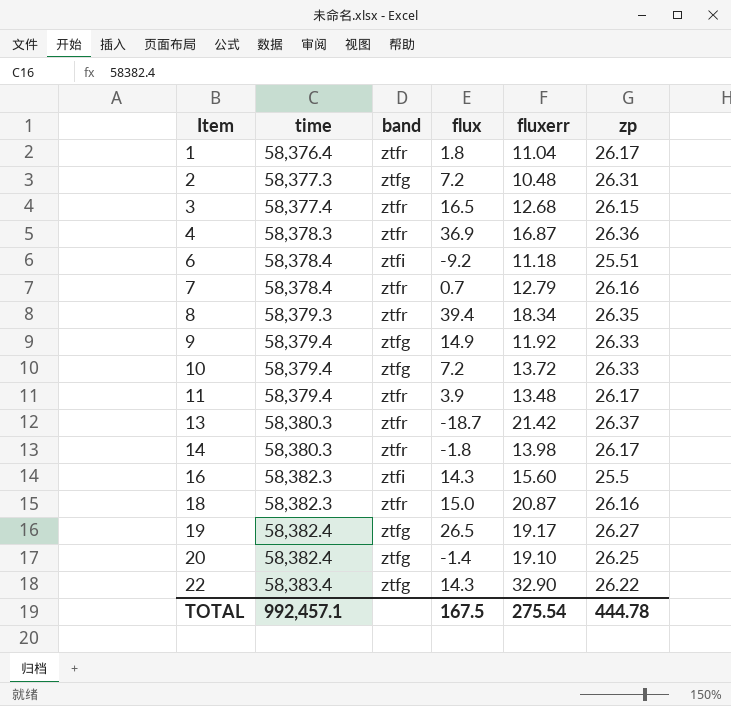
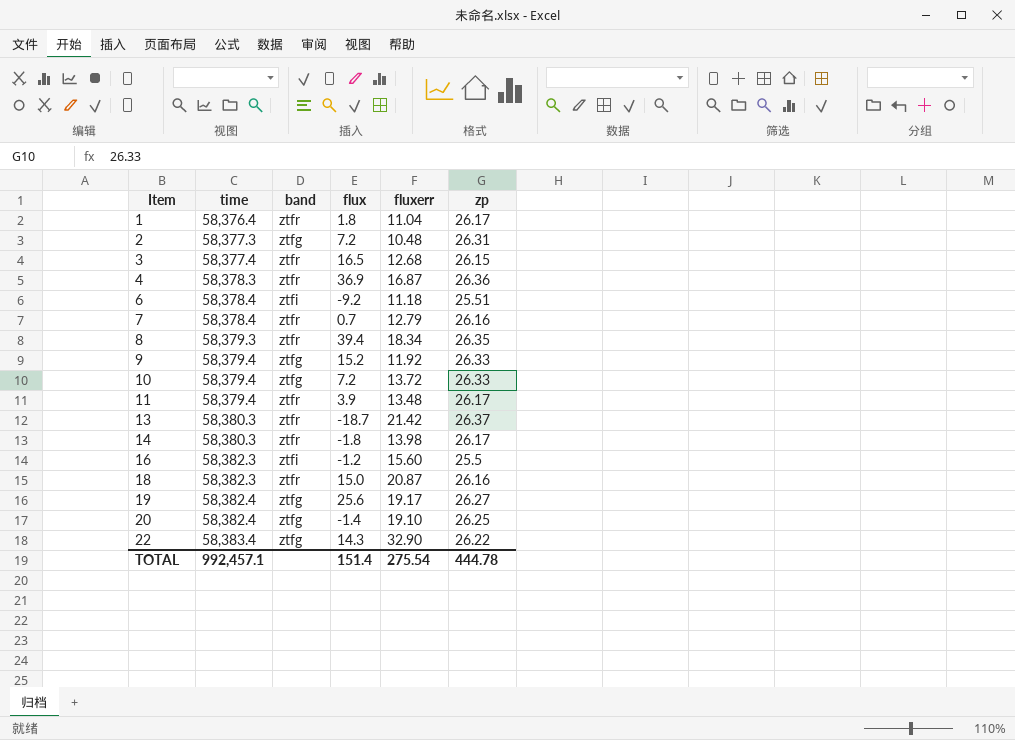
9 | flux: 14.9 -> 15.2
16 | flux: 14.3 -> -1.2
19 | flux: 26.5 -> 25.6
TOTAL | flux: 167.5 -> 151.4

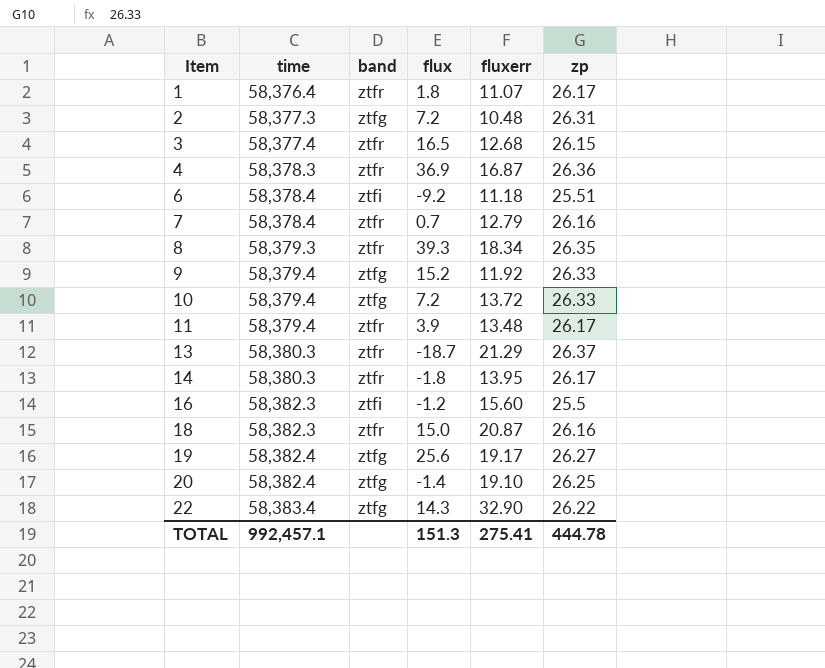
1 | fluxerr: 11.04 -> 11.07
8 | flux: 39.4 -> 39.3
13 | fluxerr: 21.42 -> 21.29
14 | fluxerr: 13.98 -> 13.95
TOTAL | flux: 151.4 -> 151.3
TOTAL | fluxerr: 275.54 -> 275.41

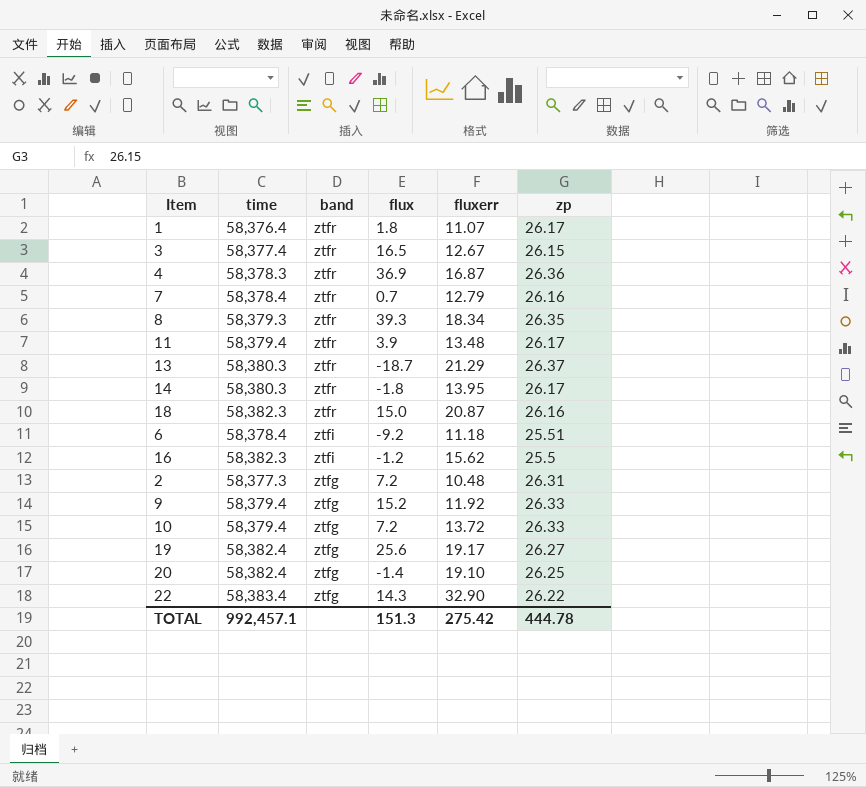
row order: Item ascending -> band descending
3 | fluxerr: 12.68 -> 12.67
16 | fluxerr: 15.60 -> 15.62
TOTAL | fluxerr: 275.41 -> 275.42

